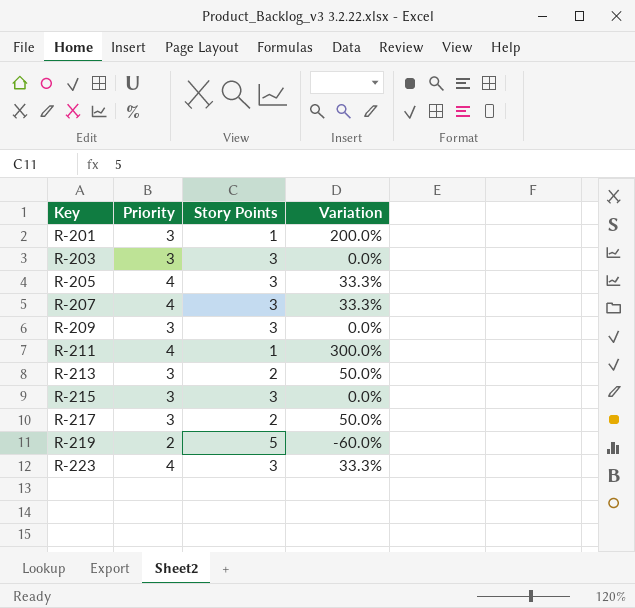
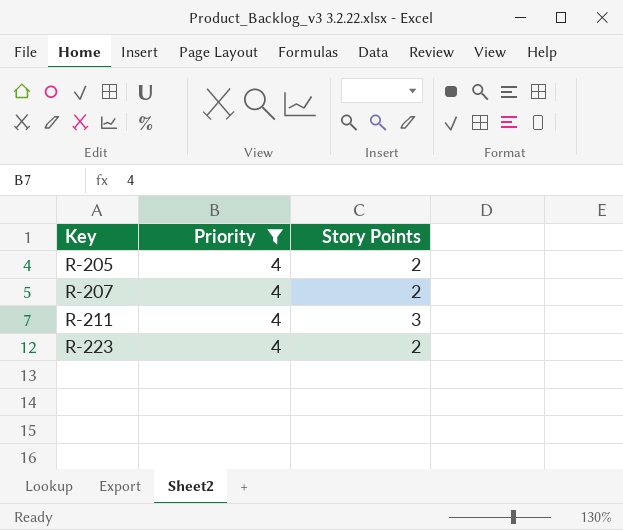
filter: none -> Priority = 4
column Variation | formula: ([Priority] - [Story Points]) / [Story Points] -> none
R-205 | Story Points: 3 -> 2
R-207 | Story Points: 3 -> 2
R-211 | Story Points: 1 -> 3
R-223 | Story Points: 3 -> 2

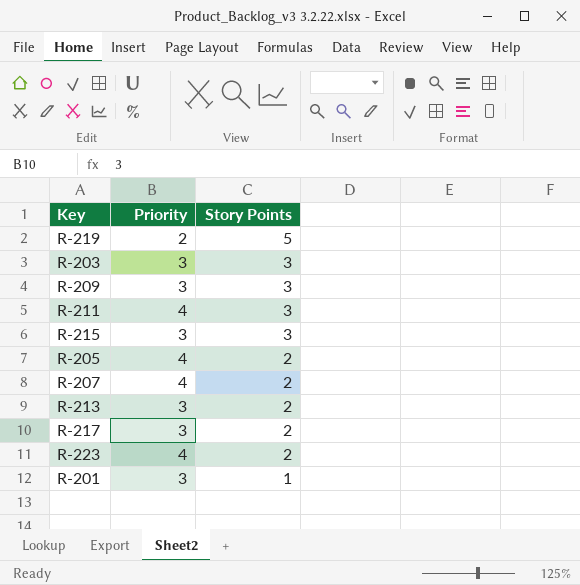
filter: Priority = 4 -> none
row order: Key ascending -> Story Points descending

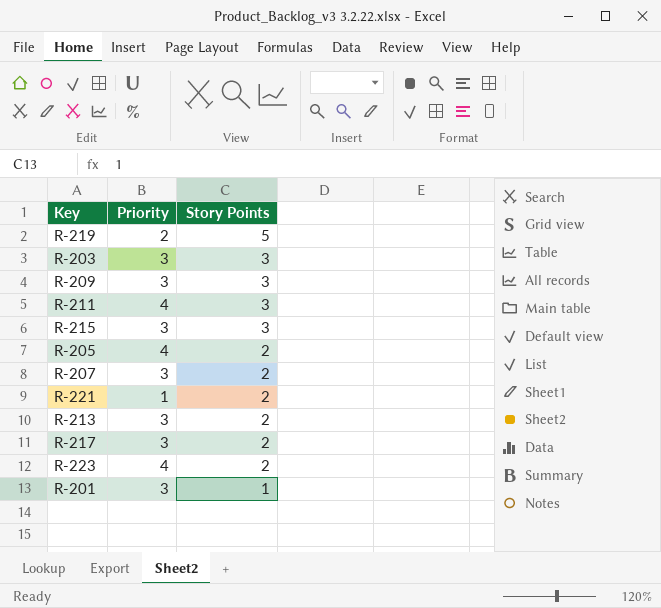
R-207 | Priority: 4 -> 3
row R-221: none -> 1 | 2

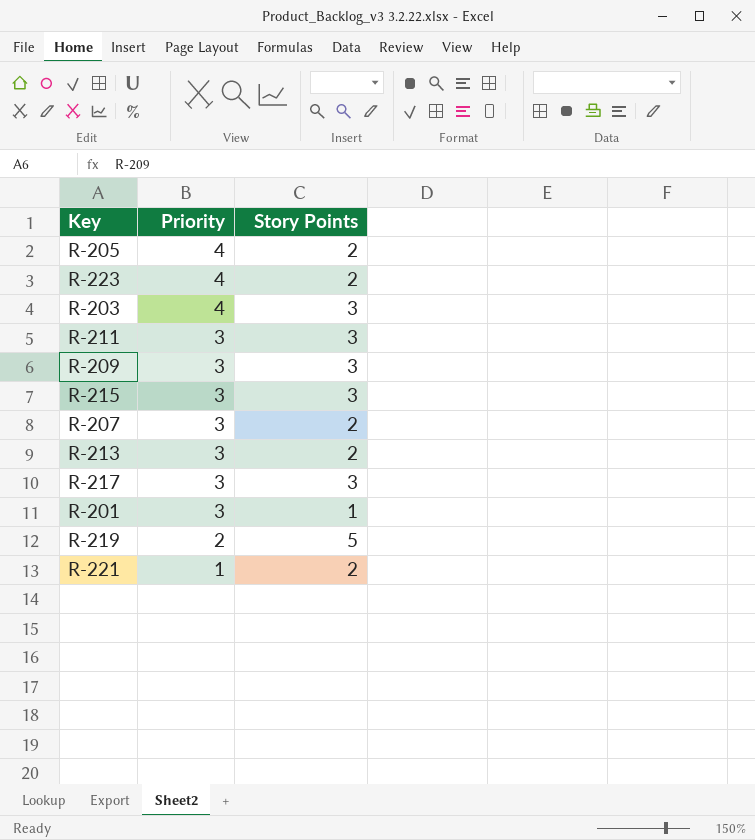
row order: Story Points descending -> Priority descending
R-203 | Priority: 3 -> 4
R-211 | Priority: 4 -> 3
R-217 | Story Points: 2 -> 3

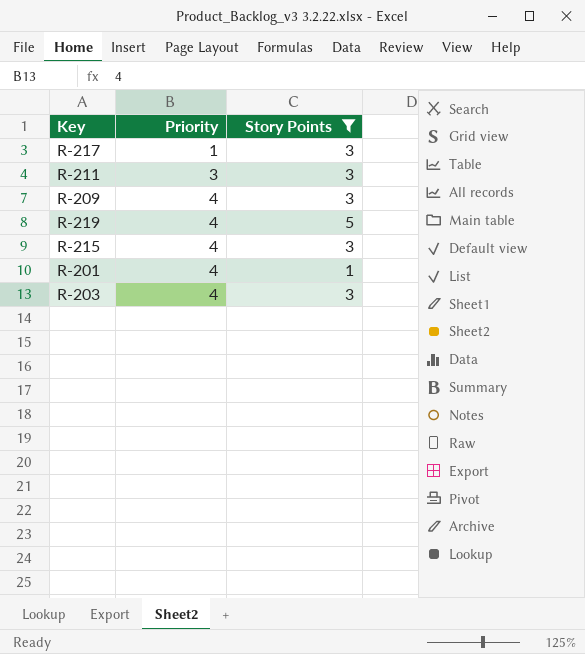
filter: none -> Story Points != 2
row order: Priority descending -> Priority ascending
R-217 | Priority: 3 -> 1
R-209 | Priority: 3 -> 4
R-219 | Priority: 2 -> 4
R-215 | Priority: 3 -> 4
R-201 | Priority: 3 -> 4

